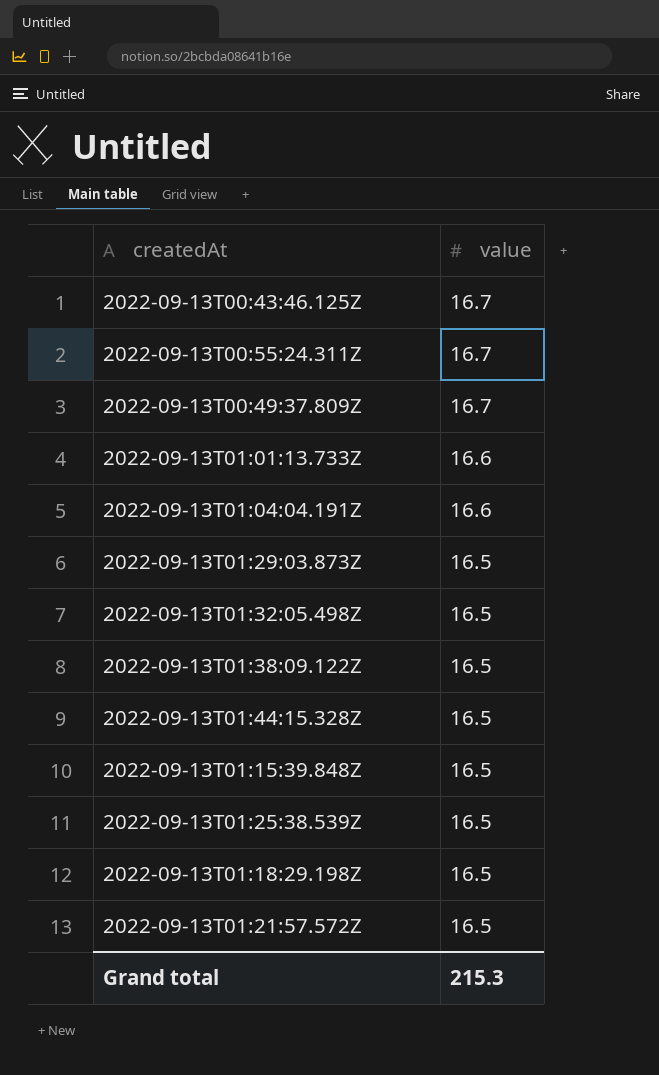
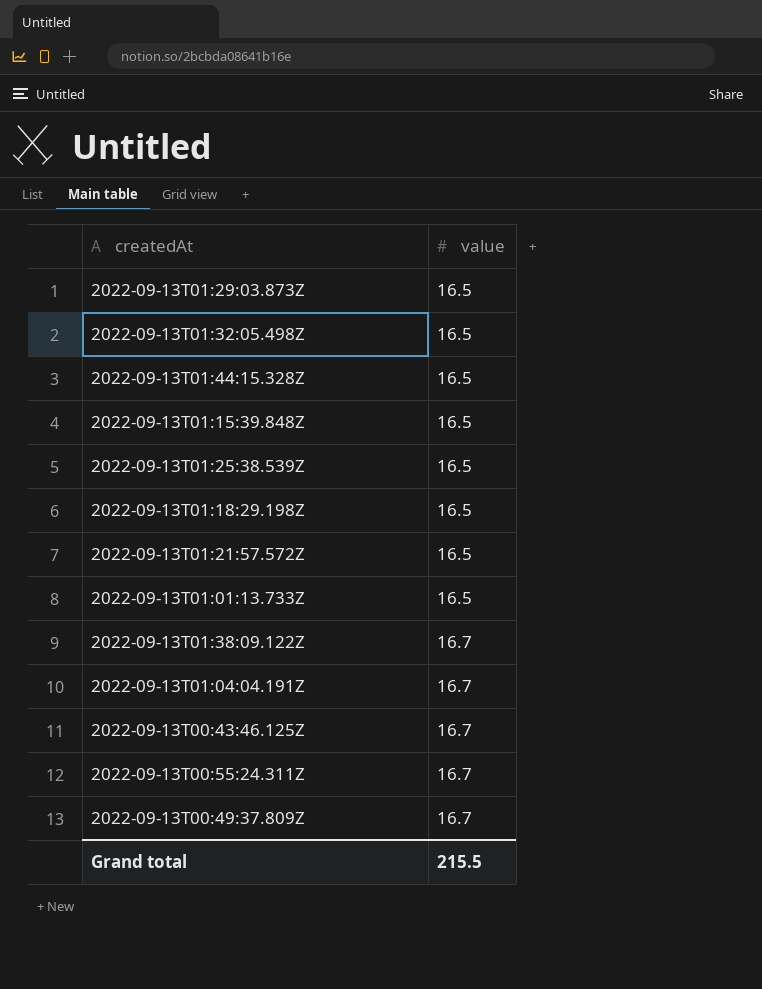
row order: value descending -> value ascending
2022-09-13T01:01:13.733Z | value: 16.6 -> 16.5
2022-09-13T01:38:09.122Z | value: 16.5 -> 16.7
2022-09-13T01:04:04.191Z | value: 16.6 -> 16.7
Grand total | value: 215.3 -> 215.5

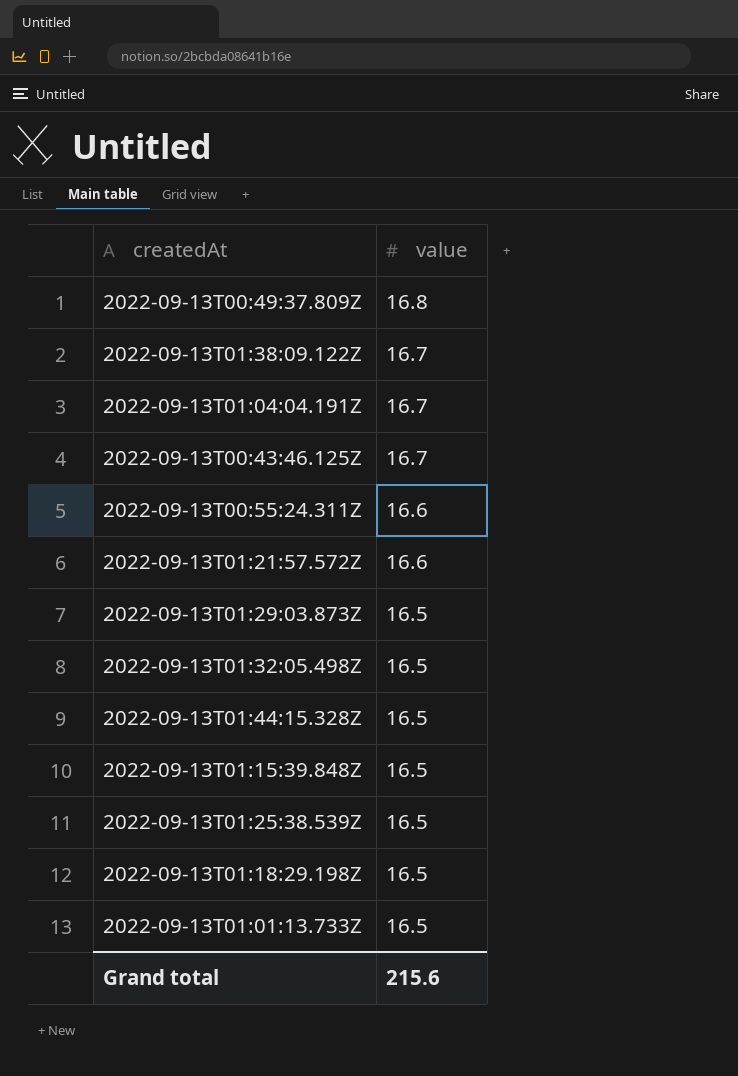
row order: value ascending -> value descending
2022-09-13T00:49:37.809Z | value: 16.7 -> 16.8
2022-09-13T00:55:24.311Z | value: 16.7 -> 16.6
2022-09-13T01:21:57.572Z | value: 16.5 -> 16.6
Grand total | value: 215.5 -> 215.6

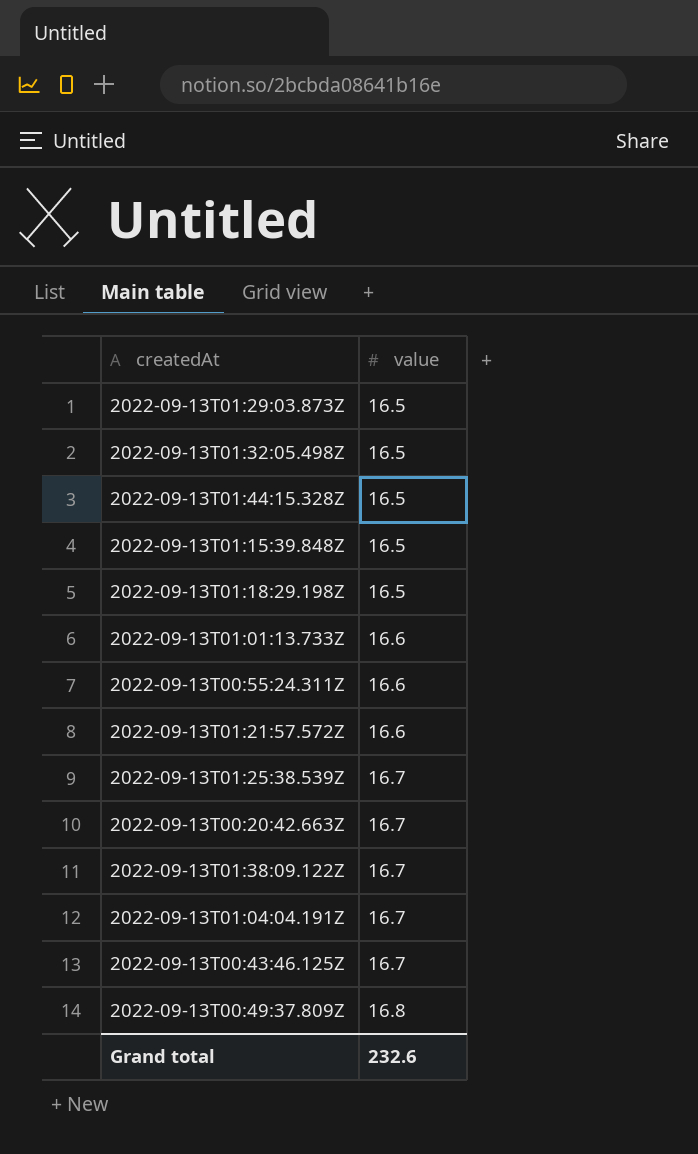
row order: value descending -> value ascending
2022-09-13T01:01:13.733Z | value: 16.5 -> 16.6
2022-09-13T01:25:38.539Z | value: 16.5 -> 16.7
row 2022-09-13T00:20:42.663Z: none -> 16.7
Grand total | value: 215.6 -> 232.6

